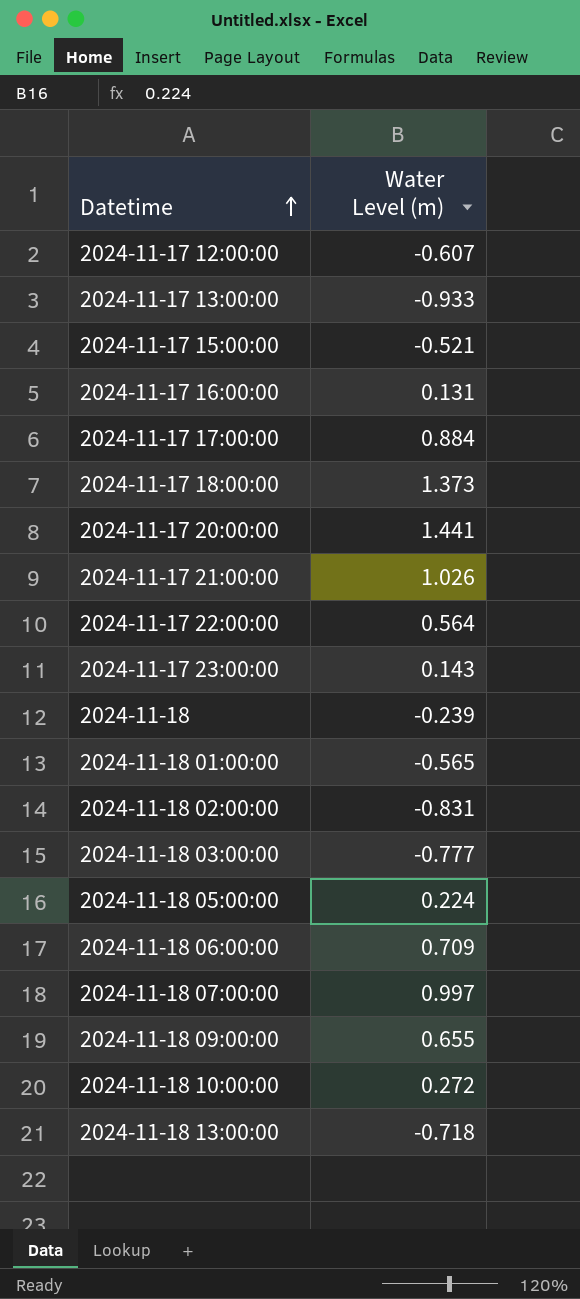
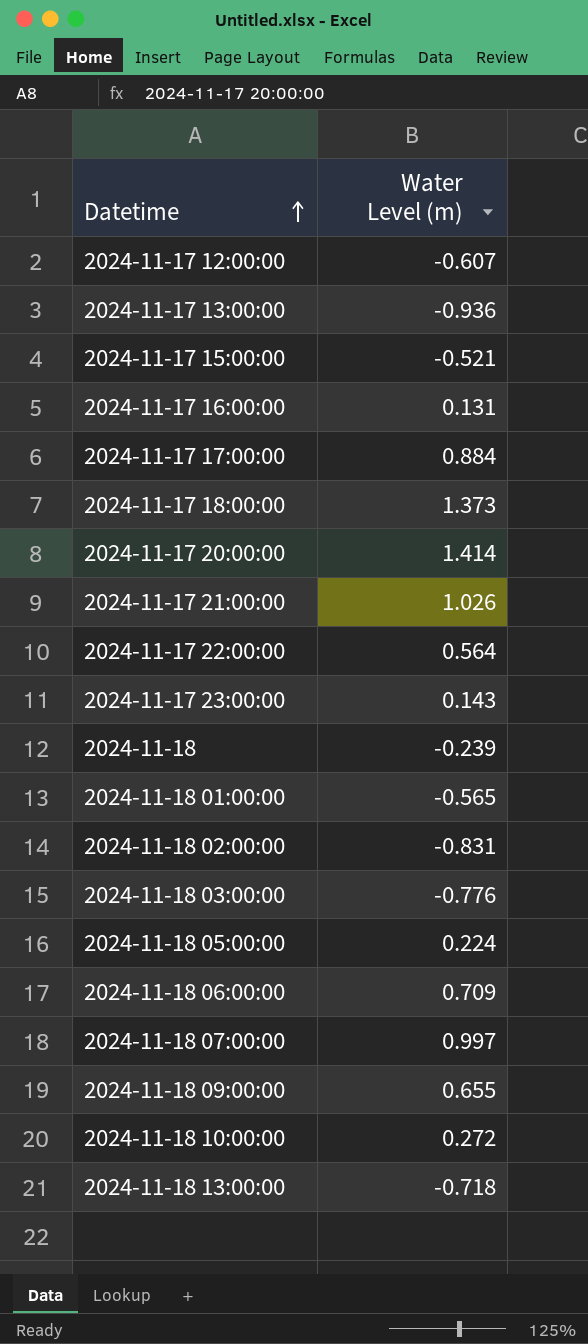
2024-11-17 13:00:00 | Water Level (m): -0.933 -> -0.936
2024-11-17 20:00:00 | Water Level (m): 1.441 -> 1.414
2024-11-18 03:00:00 | Water Level (m): -0.777 -> -0.776

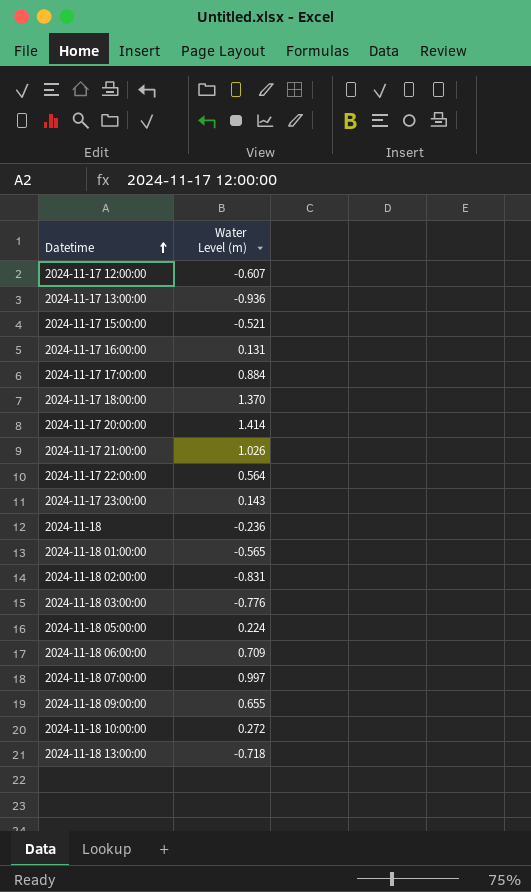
2024-11-17 18:00:00 | Water Level (m): 1.373 -> 1.370
2024-11-18 | Water Level (m): -0.239 -> -0.236

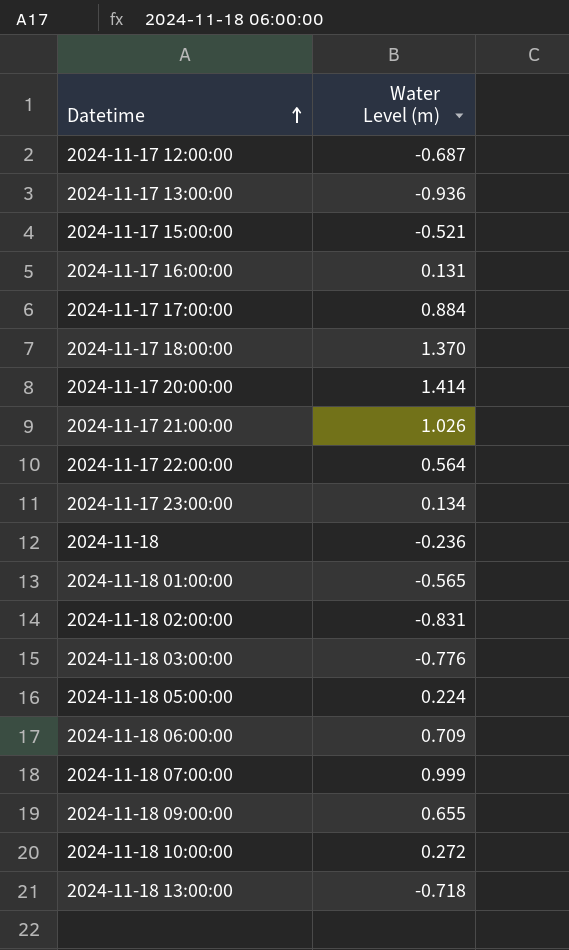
2024-11-17 12:00:00 | Water Level (m): -0.607 -> -0.687
2024-11-17 23:00:00 | Water Level (m): 0.143 -> 0.134
2024-11-18 07:00:00 | Water Level (m): 0.997 -> 0.999

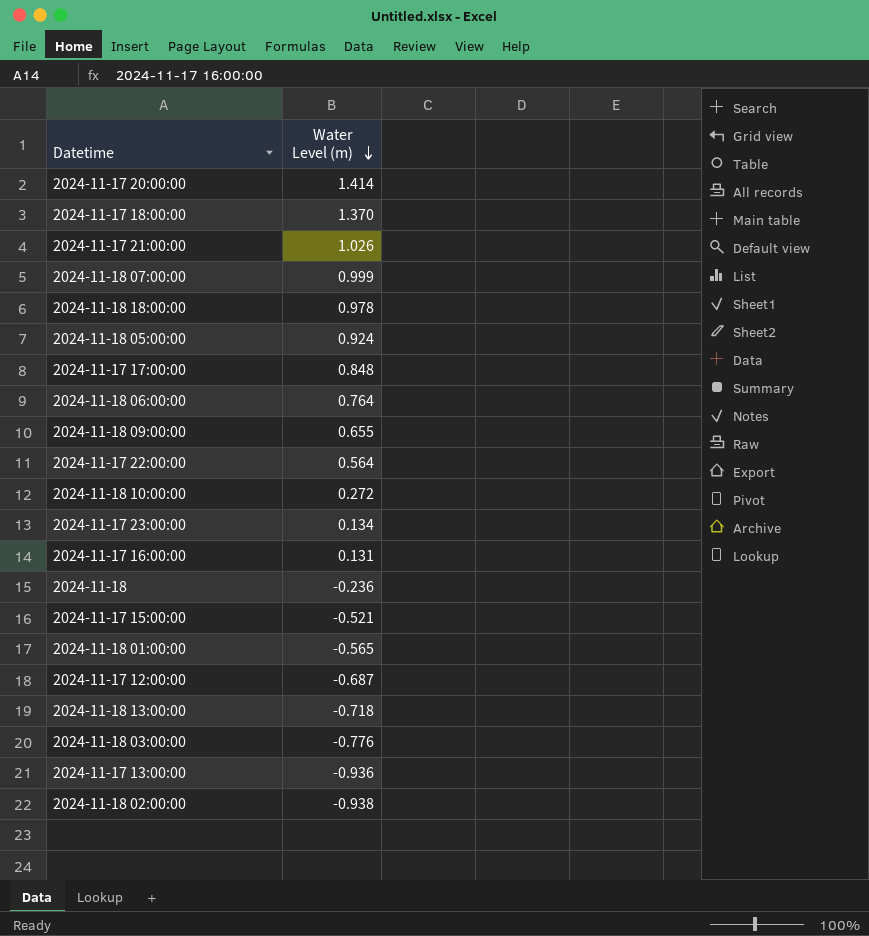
row order: Datetime ascending -> Water Level (m) descending
row 2024-11-18 18:00:00: none -> 0.978
2024-11-18 05:00:00 | Water Level (m): 0.224 -> 0.924
2024-11-17 17:00:00 | Water Level (m): 0.884 -> 0.848
2024-11-18 06:00:00 | Water Level (m): 0.709 -> 0.764
2024-11-18 02:00:00 | Water Level (m): -0.831 -> -0.938

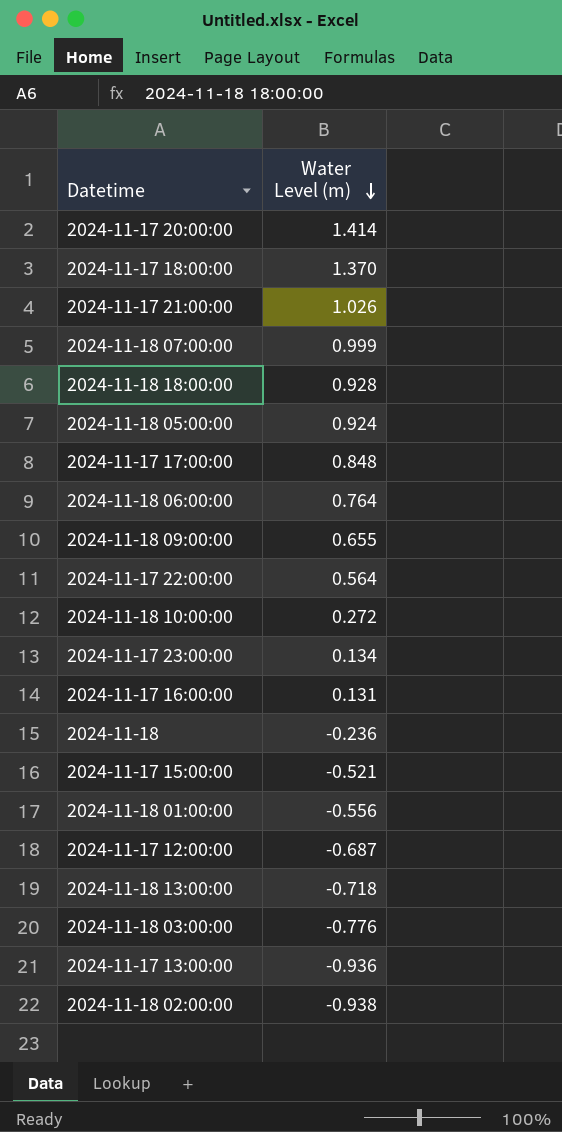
2024-11-18 18:00:00 | Water Level (m): 0.978 -> 0.928
2024-11-18 01:00:00 | Water Level (m): -0.565 -> -0.556

